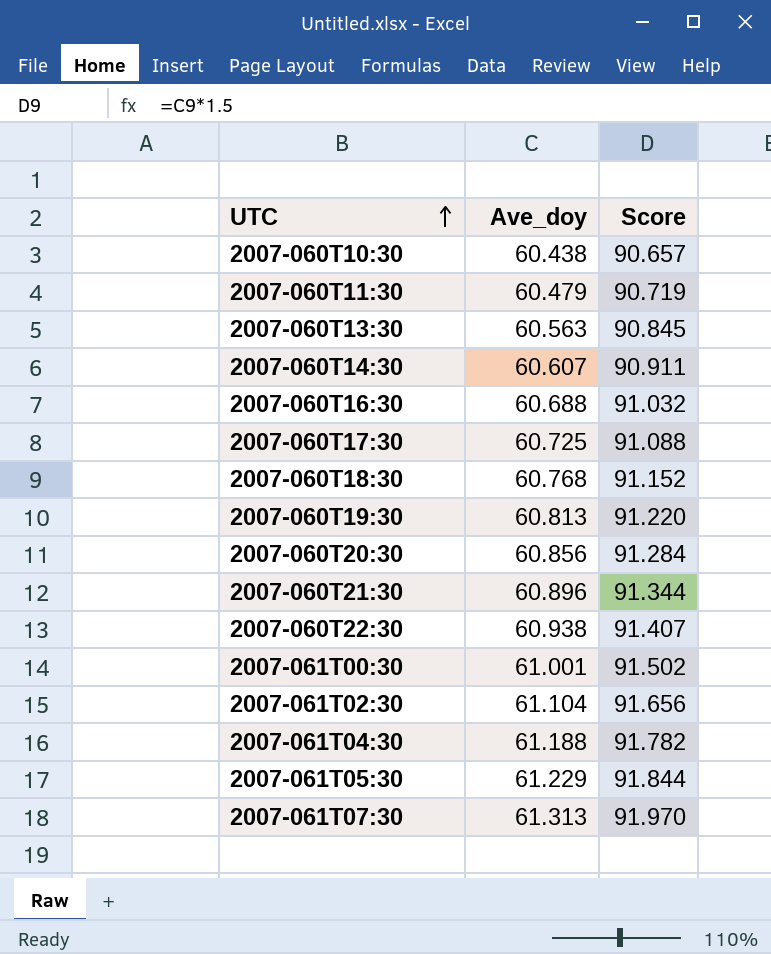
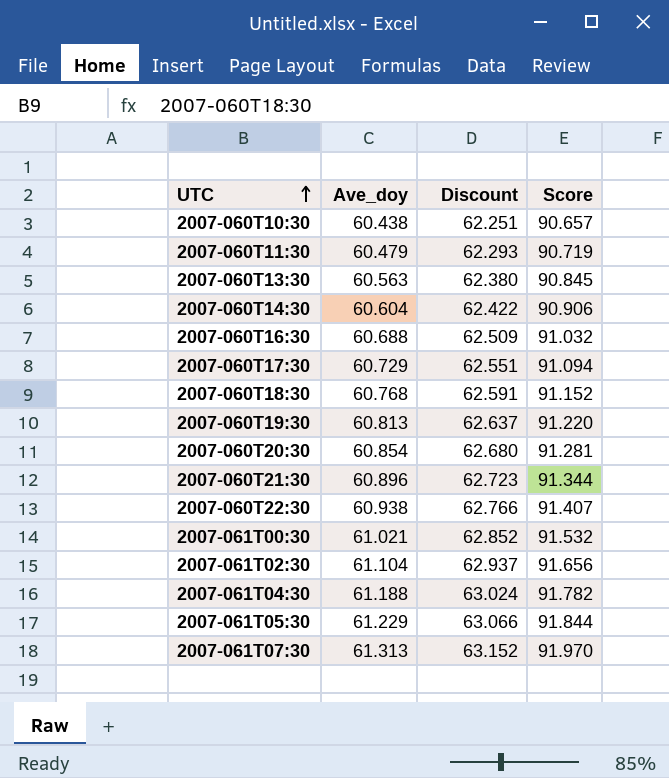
column Discount | formula: none -> [Ave_doy] * 1.03
2007-060T14:30 | Ave_doy: 60.607 -> 60.604
2007-060T14:30 | Score: 90.911 -> 90.906
2007-060T17:30 | Ave_doy: 60.725 -> 60.729
2007-060T17:30 | Score: 91.088 -> 91.094
2007-060T20:30 | Ave_doy: 60.856 -> 60.854
2007-060T20:30 | Score: 91.284 -> 91.281
2007-061T00:30 | Ave_doy: 61.001 -> 61.021
2007-061T00:30 | Score: 91.502 -> 91.532

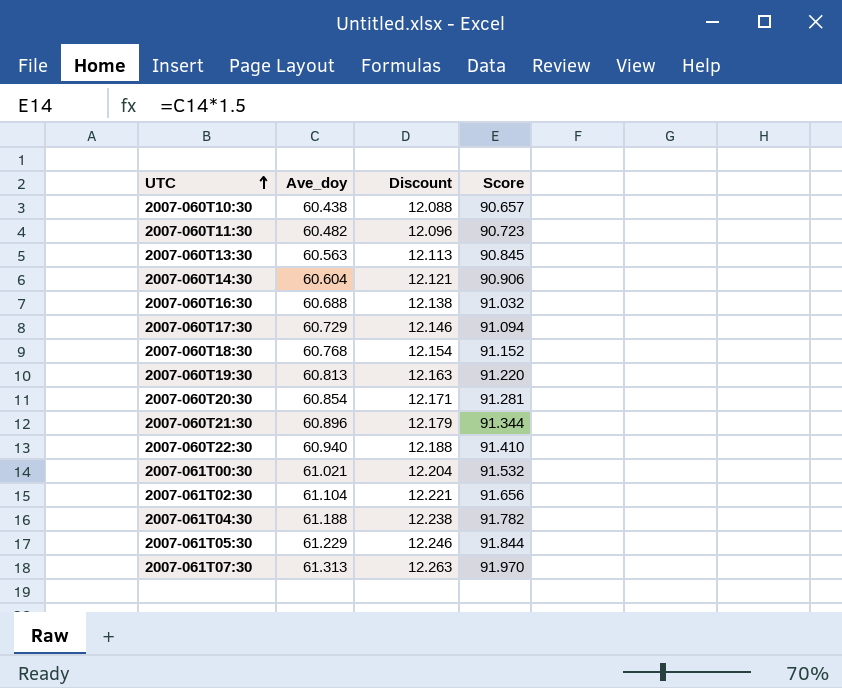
column Discount | formula: [Ave_doy] * 1.03 -> [Ave_doy] * 0.2
2007-060T11:30 | Ave_doy: 60.479 -> 60.482
2007-060T11:30 | Score: 90.719 -> 90.723
2007-060T22:30 | Ave_doy: 60.938 -> 60.940
2007-060T22:30 | Score: 91.407 -> 91.410

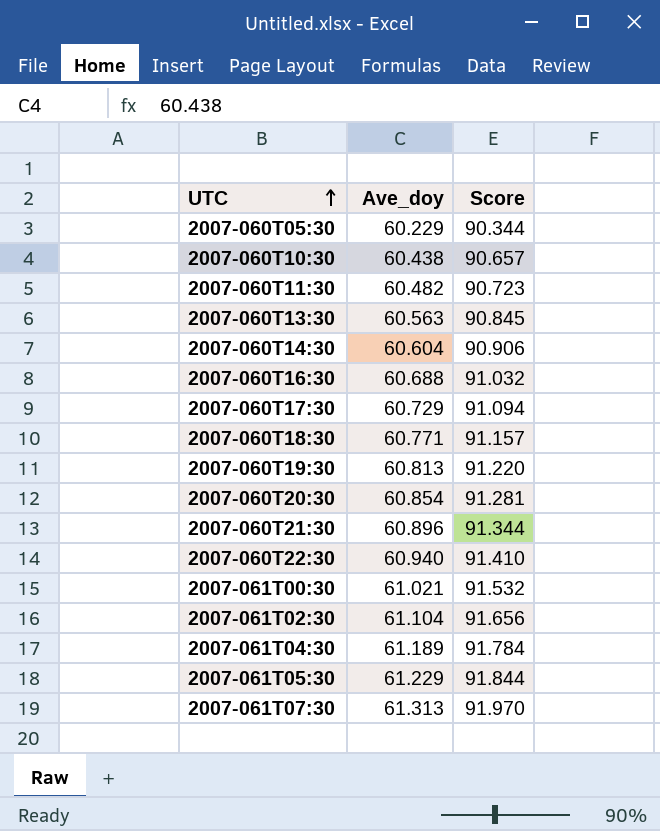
column Discount | formula: [Ave_doy] * 0.2 -> none
row 2007-060T05:30: none -> 60.229 | 90.344
2007-060T18:30 | Ave_doy: 60.768 -> 60.771
2007-060T18:30 | Score: 91.152 -> 91.157
2007-061T04:30 | Ave_doy: 61.188 -> 61.189
2007-061T04:30 | Score: 91.782 -> 91.784

